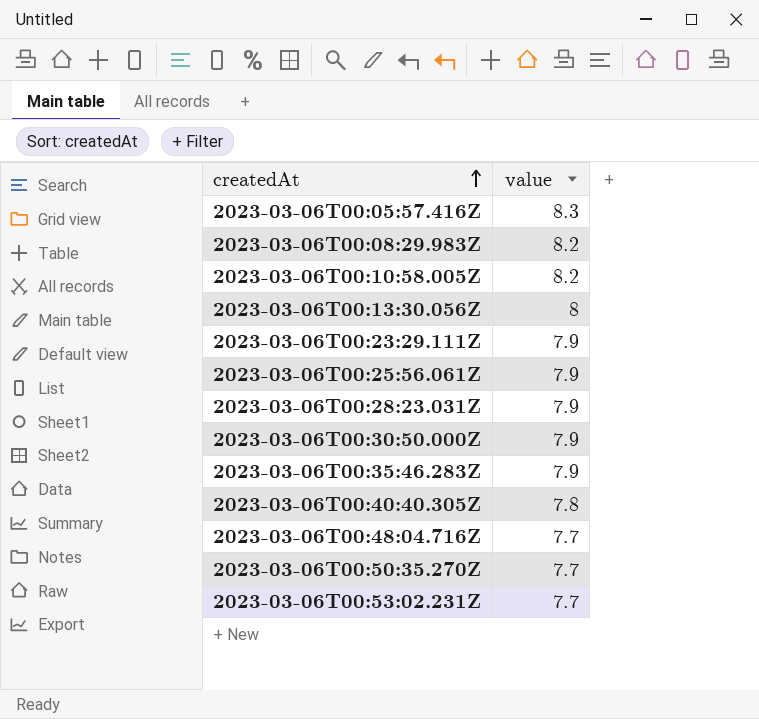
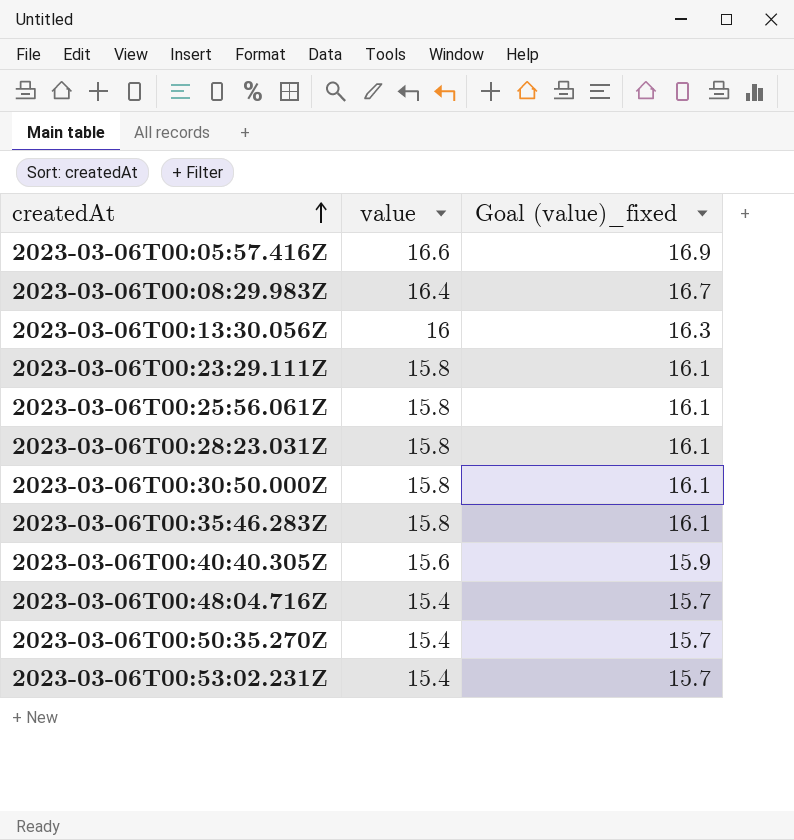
column Goal (value)_fixed | formula: none -> [value] * 1.02
row 2023-03-06T00:10:58.005Z: 8.2 -> none
2023-03-06T00:05:57.416Z | value: 8.3 -> 16.6
2023-03-06T00:08:29.983Z | value: 8.2 -> 16.4
2023-03-06T00:13:30.056Z | value: 8 -> 16
2023-03-06T00:23:29.111Z | value: 7.9 -> 15.8
2023-03-06T00:25:56.061Z | value: 7.9 -> 15.8
2023-03-06T00:28:23.031Z | value: 7.9 -> 15.8
2023-03-06T00:30:50.000Z | value: 7.9 -> 15.8
2023-03-06T00:35:46.283Z | value: 7.9 -> 15.8
2023-03-06T00:40:40.305Z | value: 7.8 -> 15.6
2023-03-06T00:48:04.716Z | value: 7.7 -> 15.4
2023-03-06T00:50:35.270Z | value: 7.7 -> 15.4
2023-03-06T00:53:02.231Z | value: 7.7 -> 15.4

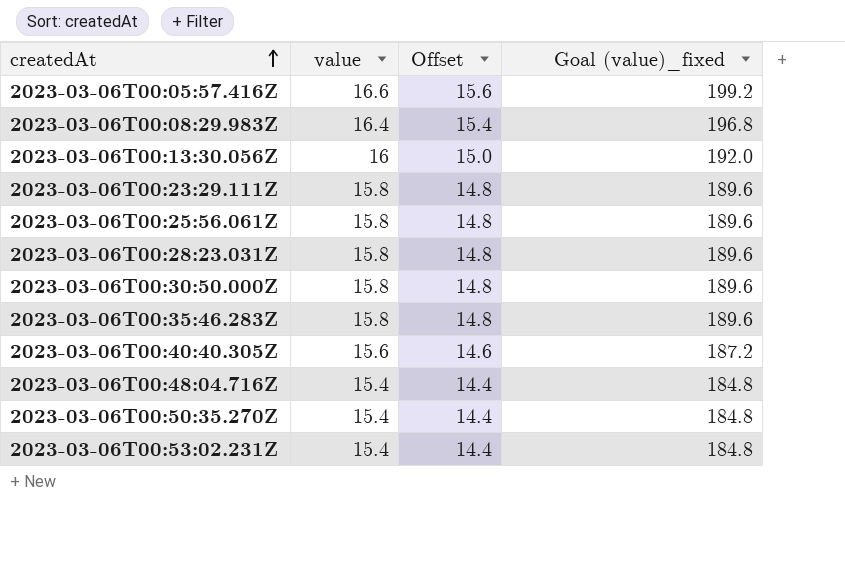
column Offset | formula: none -> [value] - 1
column Goal (value)_fixed | formula: [value] * 1.02 -> [value] * 12

